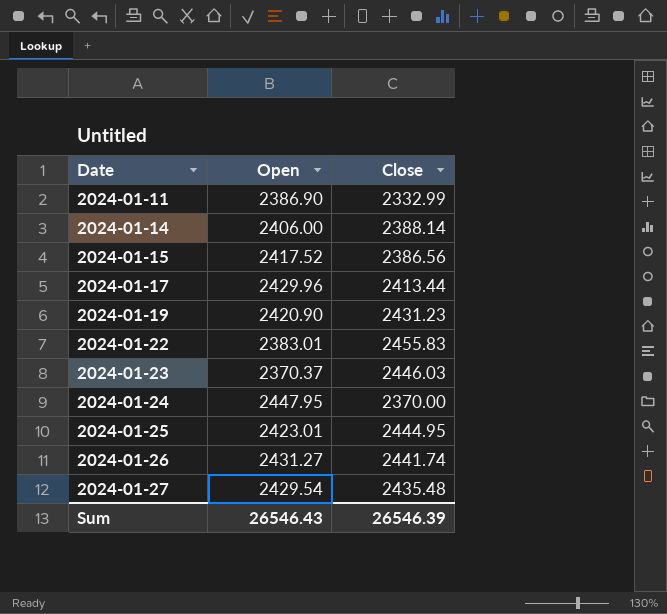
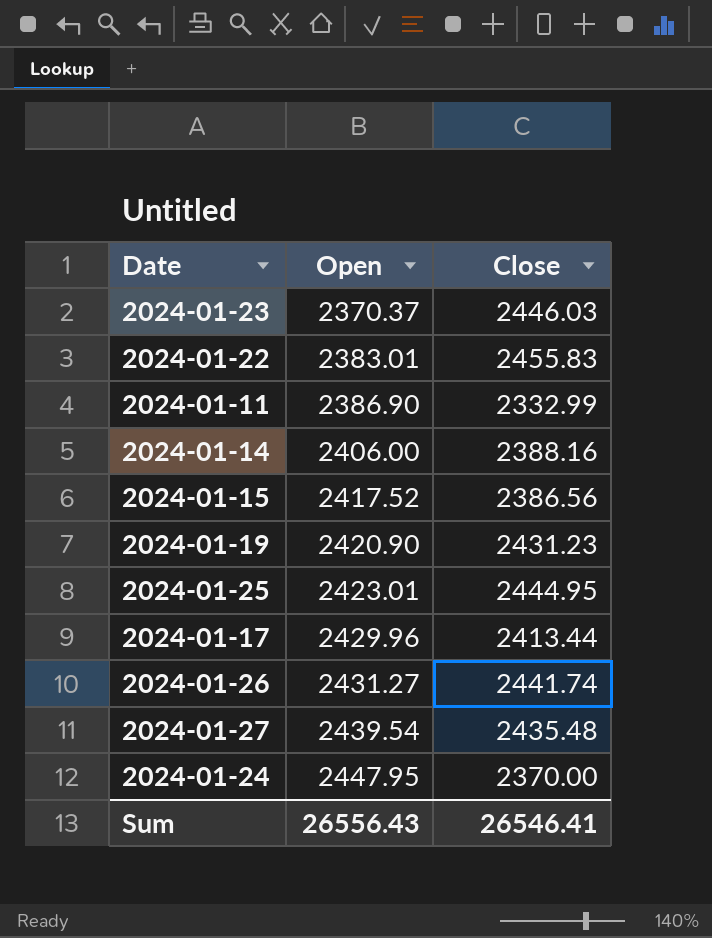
row order: Date ascending -> Open ascending
2024-01-14 | Close: 2388.14 -> 2388.16
2024-01-27 | Open: 2429.54 -> 2439.54
Sum | Open: 26546.43 -> 26556.43
Sum | Close: 26546.39 -> 26546.41

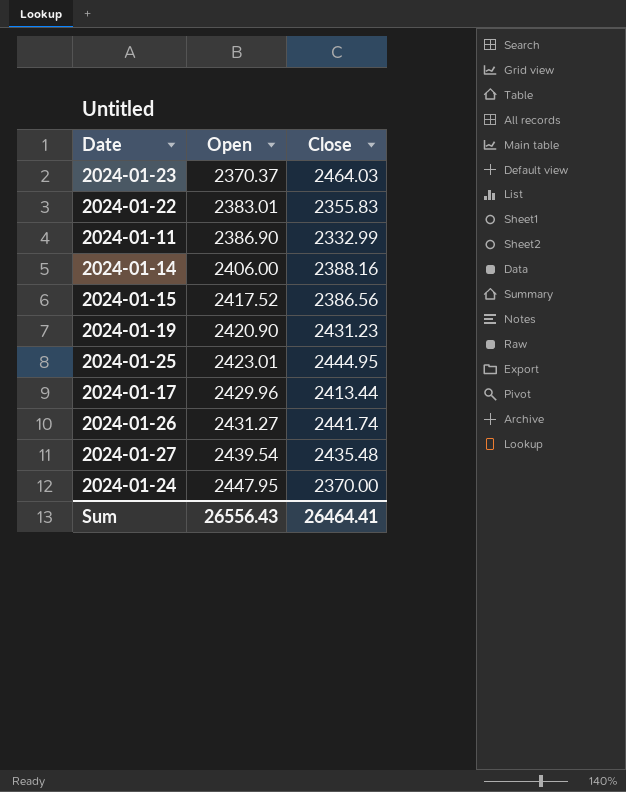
2024-01-23 | Close: 2446.03 -> 2464.03
2024-01-22 | Close: 2455.83 -> 2355.83
Sum | Close: 26546.41 -> 26464.41

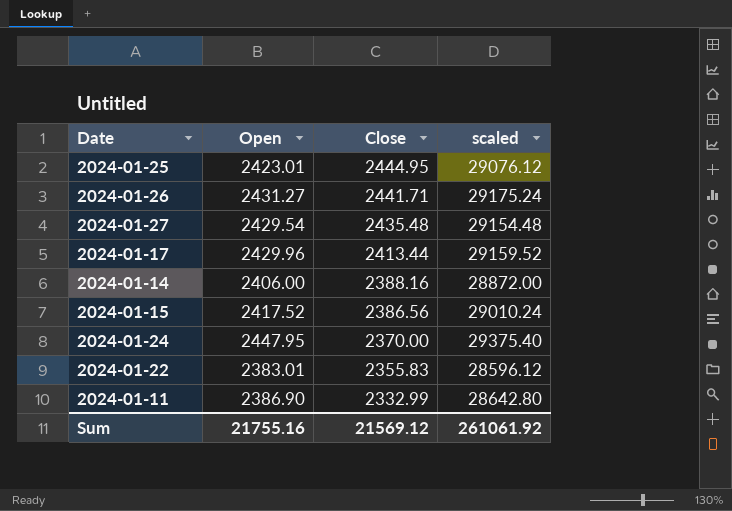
row order: Open ascending -> Close descending
column scaled | formula: none -> [Open] * 12
row 2024-01-23: 2370.37 | 2464.03 -> none
row 2024-01-19: 2420.90 | 2431.23 -> none
2024-01-26 | Close: 2441.74 -> 2441.71
2024-01-27 | Open: 2439.54 -> 2429.54
Sum | Open: 26556.43 -> 21755.16
Sum | Close: 26464.41 -> 21569.12

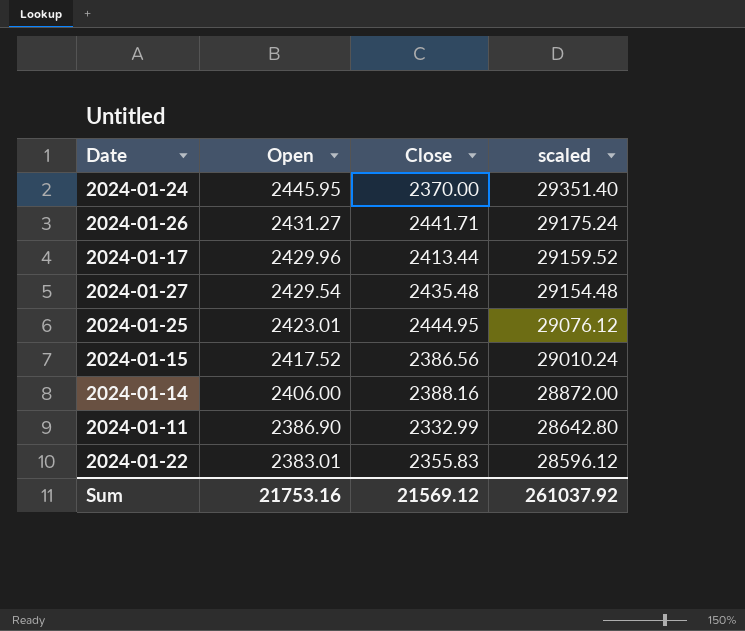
row order: Close descending -> Open descending
2024-01-24 | Open: 2447.95 -> 2445.95
2024-01-24 | scaled: 29375.40 -> 29351.40
Sum | Open: 21755.16 -> 21753.16
Sum | scaled: 261061.92 -> 261037.92

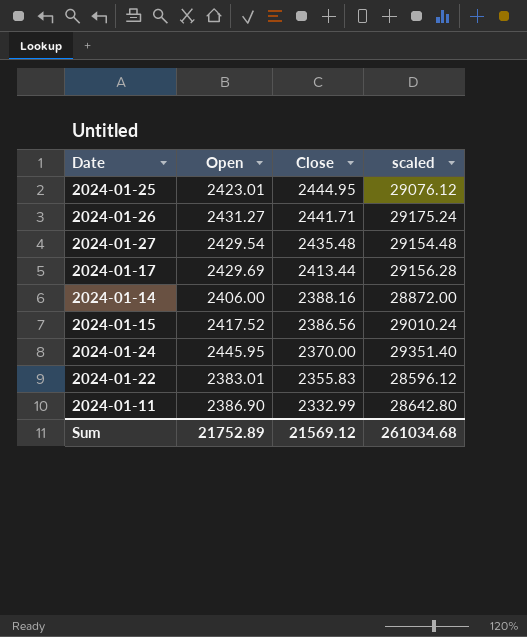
row order: Open descending -> Close descending
2024-01-17 | Open: 2429.96 -> 2429.69
2024-01-17 | scaled: 29159.52 -> 29156.28
Sum | Open: 21753.16 -> 21752.89
Sum | scaled: 261037.92 -> 261034.68

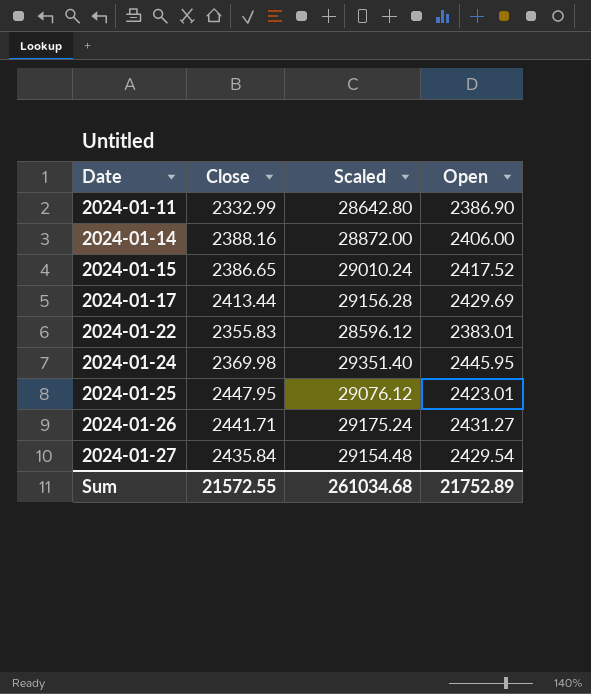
row order: Close descending -> Date ascending
column name: scaled -> Scaled
column Open | position: 2 -> 4
2024-01-15 | Close: 2386.56 -> 2386.65
2024-01-24 | Close: 2370.00 -> 2369.98
2024-01-25 | Close: 2444.95 -> 2447.95
2024-01-27 | Close: 2435.48 -> 2435.84
Sum | Close: 21569.12 -> 21572.55

